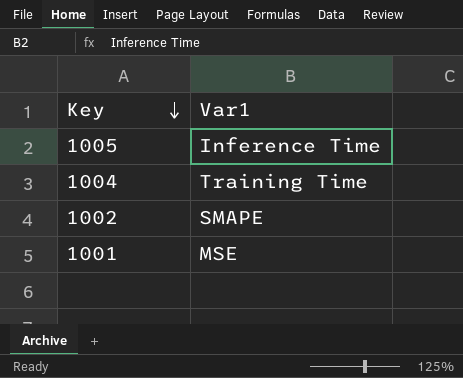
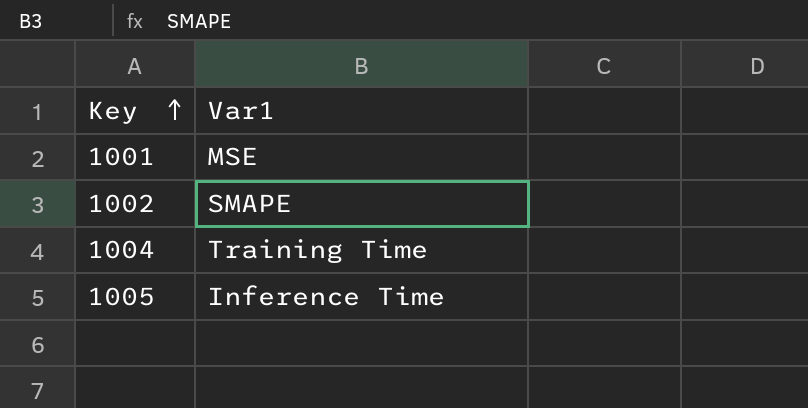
row order: Key descending -> Key ascending

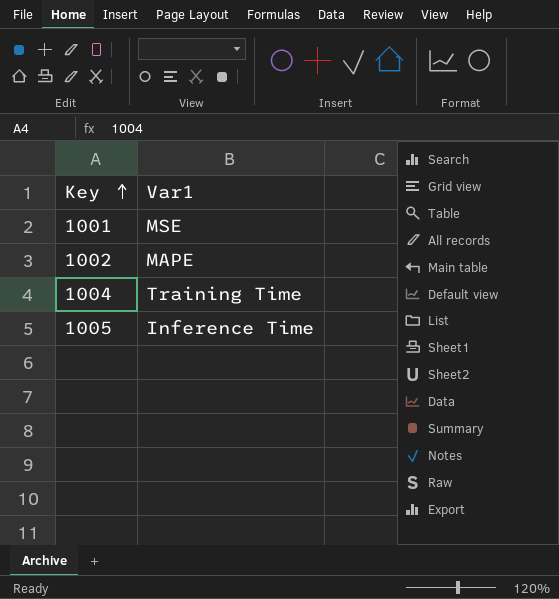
1002 | Var1: SMAPE -> MAPE

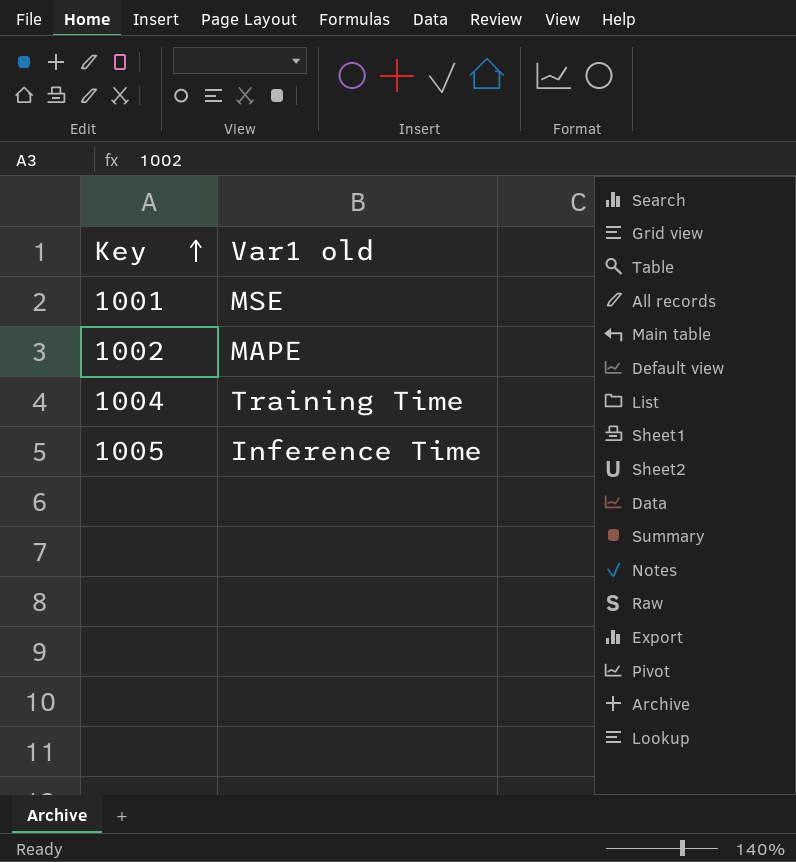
column name: Var1 -> Var1 old

